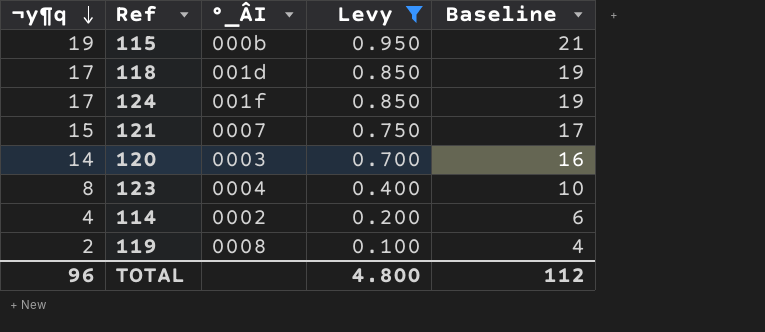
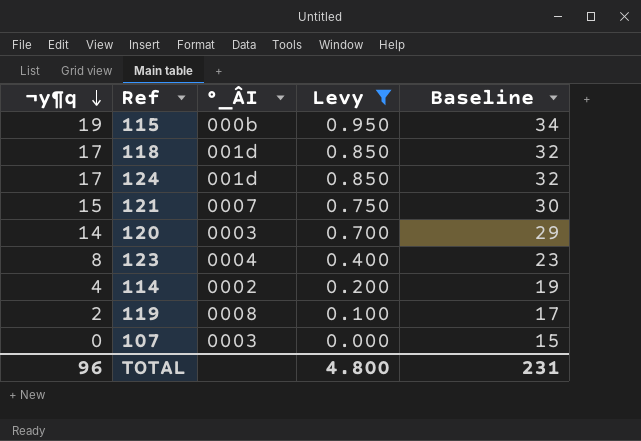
column Baseline | formula: [¬y¶q] + 2 -> [¬y¶q] + 15
124 | °_ÂI: 001f -> 001d
row 107: none -> 0 | 0003 | 0.000 | 15
TOTAL | Baseline: 112 -> 231

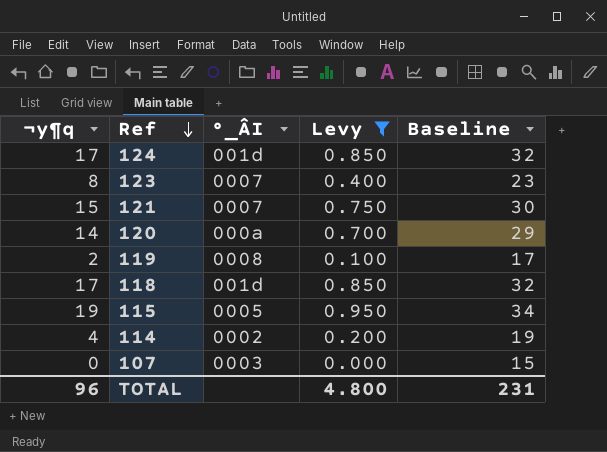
row order: ¬y¶q descending -> Ref descending
123 | °_ÂI: 0004 -> 0007
120 | °_ÂI: 0003 -> 000a
115 | °_ÂI: 000b -> 0005

